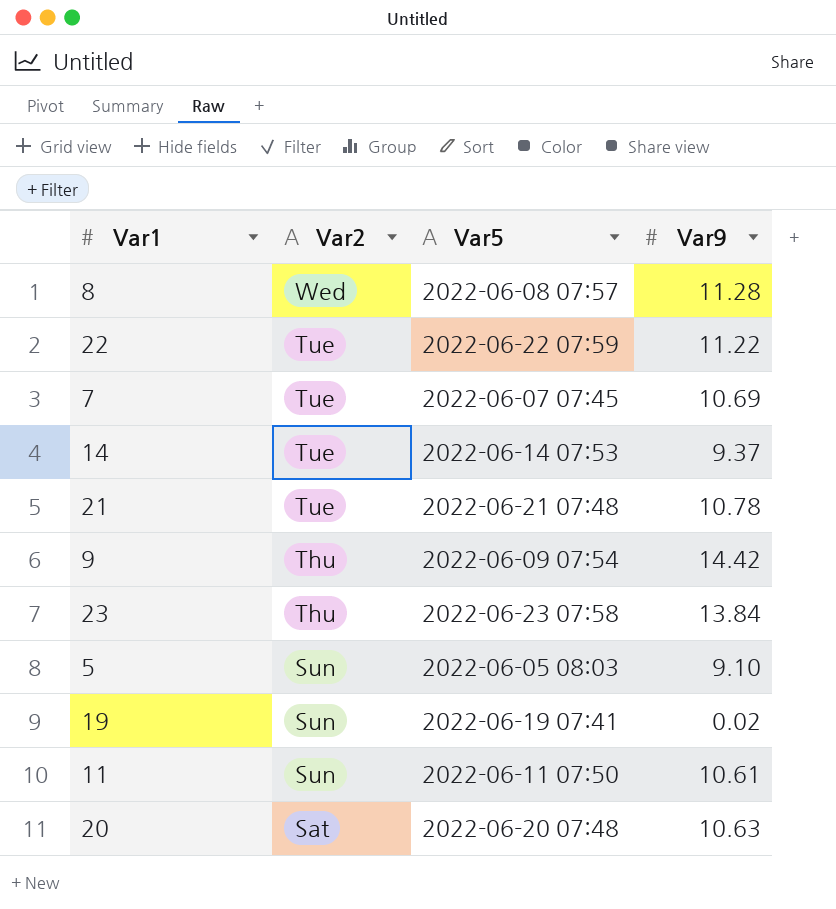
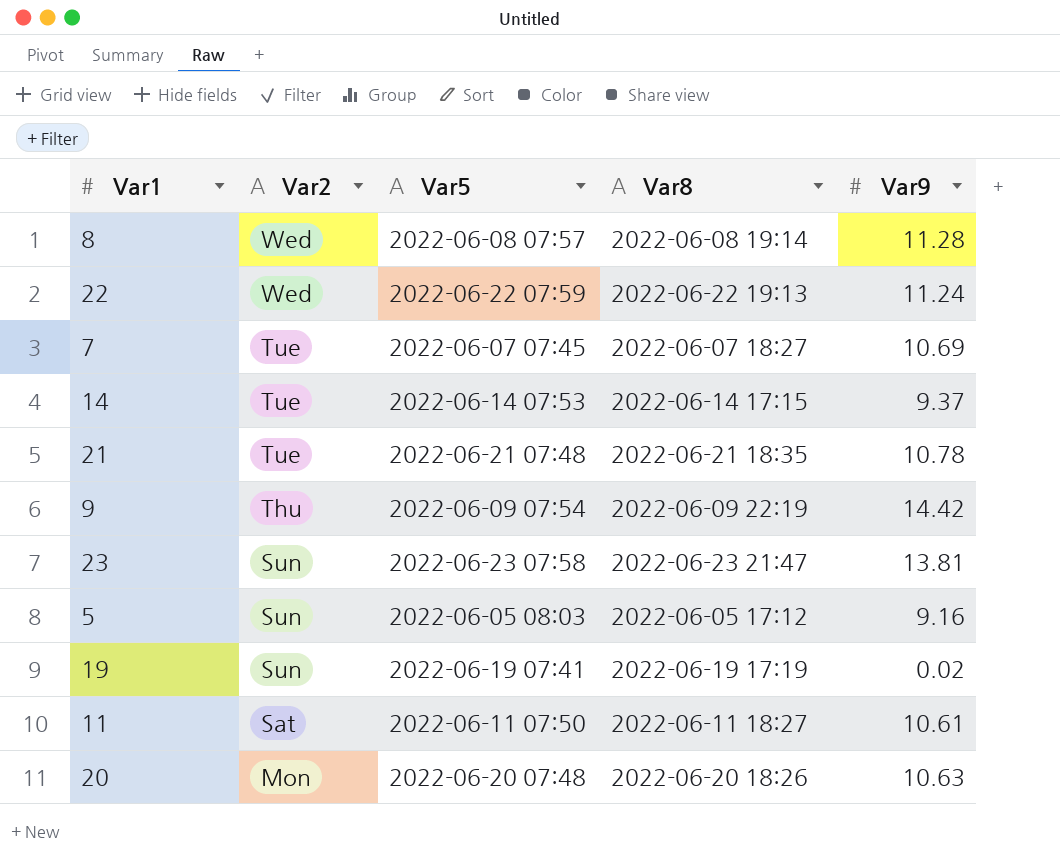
column Var8 | position: none -> 4
22 | Var2: Tue -> Wed
22 | Var9: 11.22 -> 11.24
23 | Var2: Thu -> Sun
23 | Var9: 13.84 -> 13.81
5 | Var9: 9.10 -> 9.16
11 | Var2: Sun -> Sat
20 | Var2: Sat -> Mon

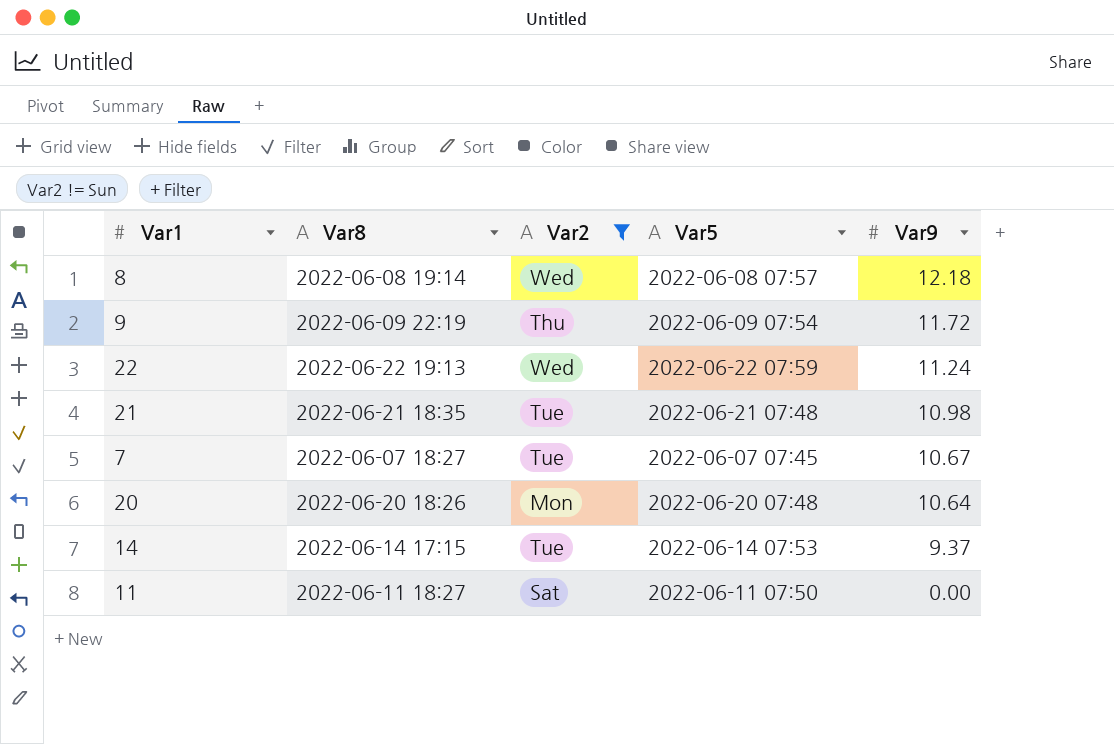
filter: none -> Var2 != Sun
row order: Var2 descending -> Var9 descending
column Var8 | position: 4 -> 2
8 | Var9: 11.28 -> 12.18
9 | Var9: 14.42 -> 11.72
21 | Var9: 10.78 -> 10.98
7 | Var9: 10.69 -> 10.67
20 | Var9: 10.63 -> 10.64
11 | Var9: 10.61 -> 0.00

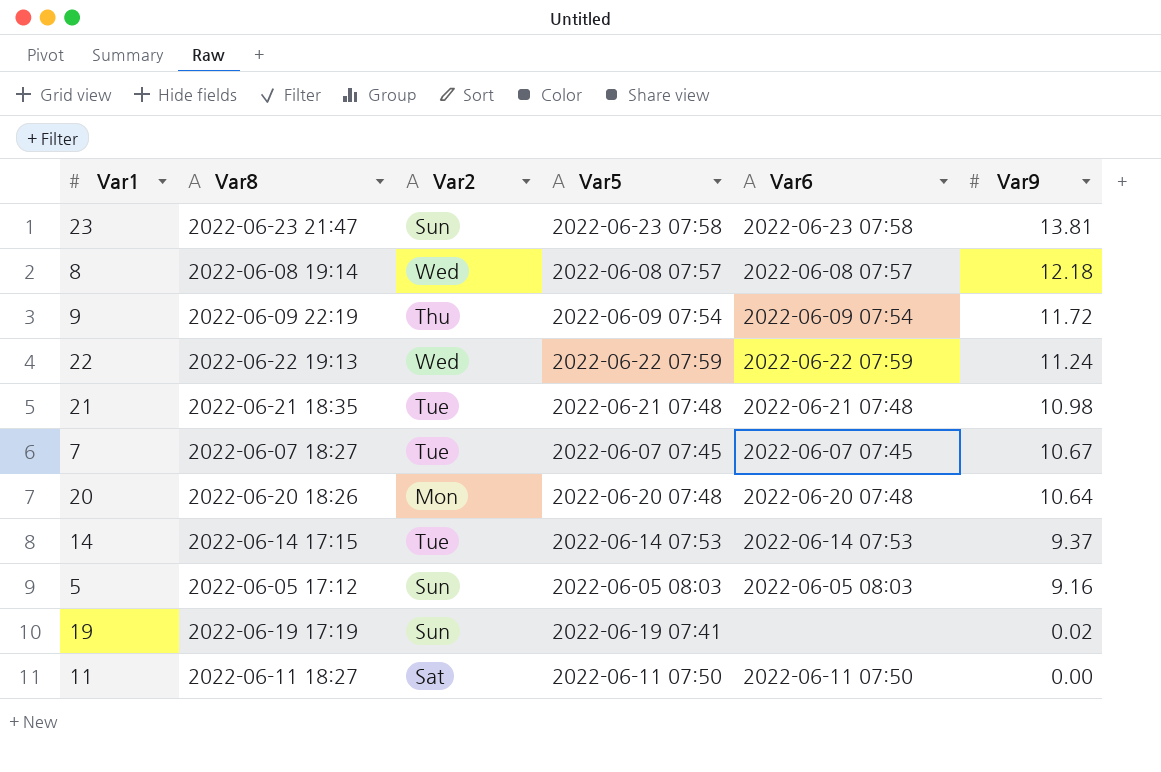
filter: Var2 != Sun -> none
column Var6 | position: none -> 5

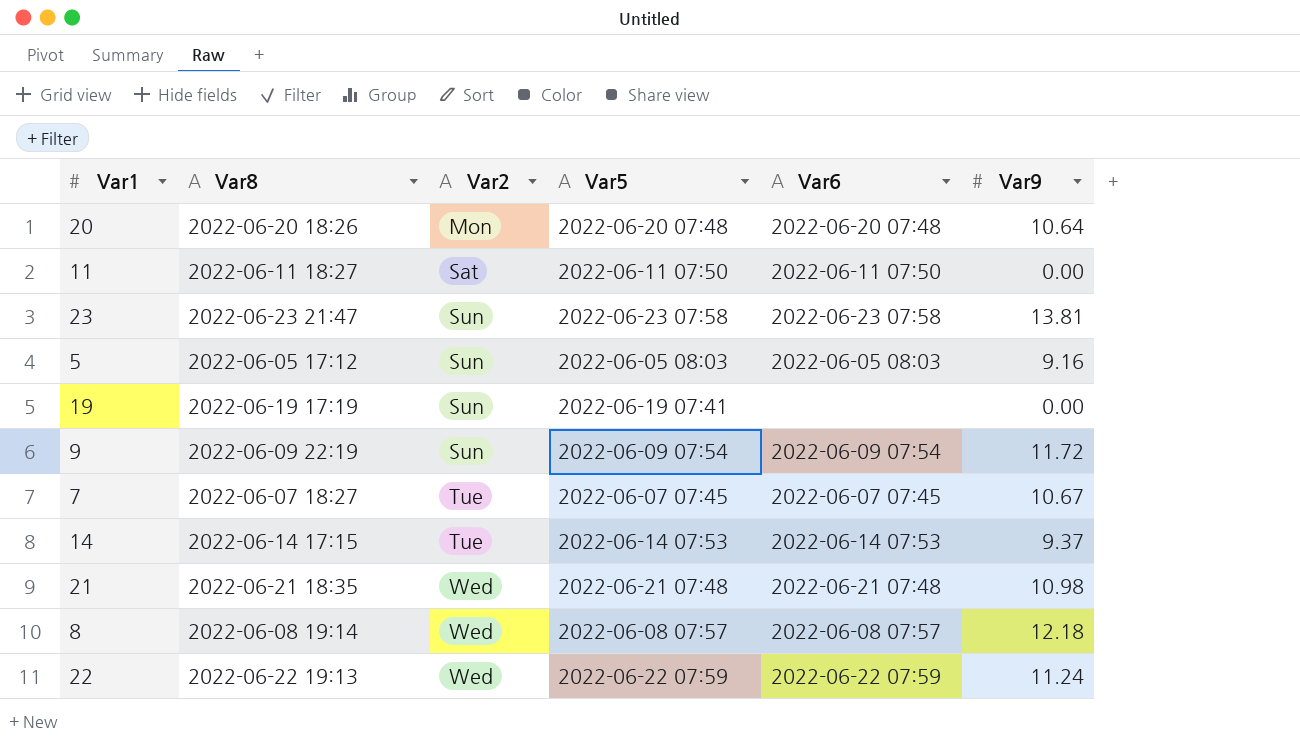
row order: Var9 descending -> Var2 ascending
19 | Var9: 0.02 -> 0.00
9 | Var2: Thu -> Sun
21 | Var2: Tue -> Wed

